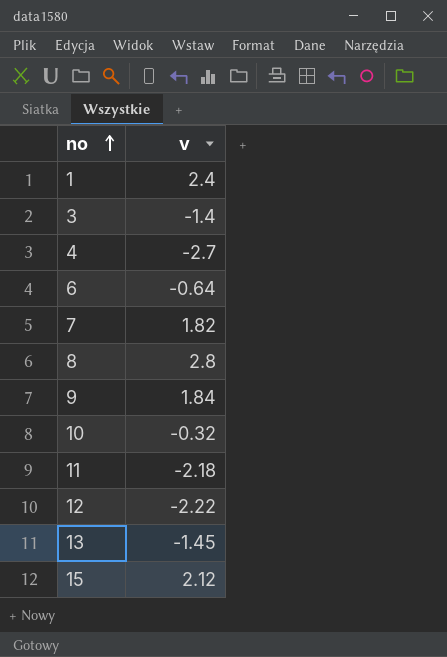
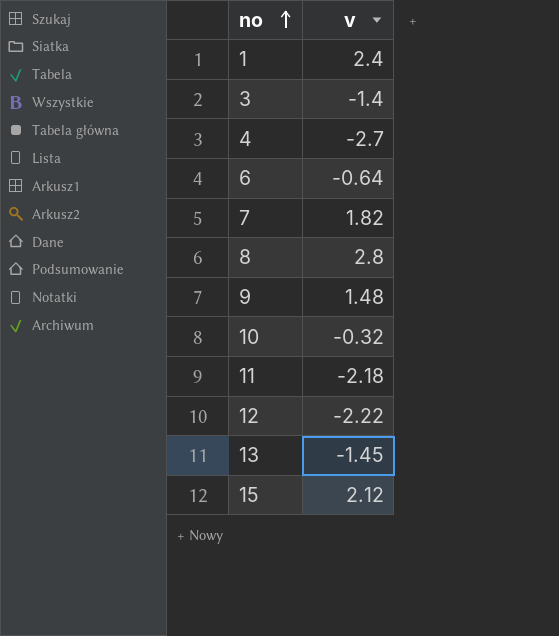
9 | v: 1.84 -> 1.48

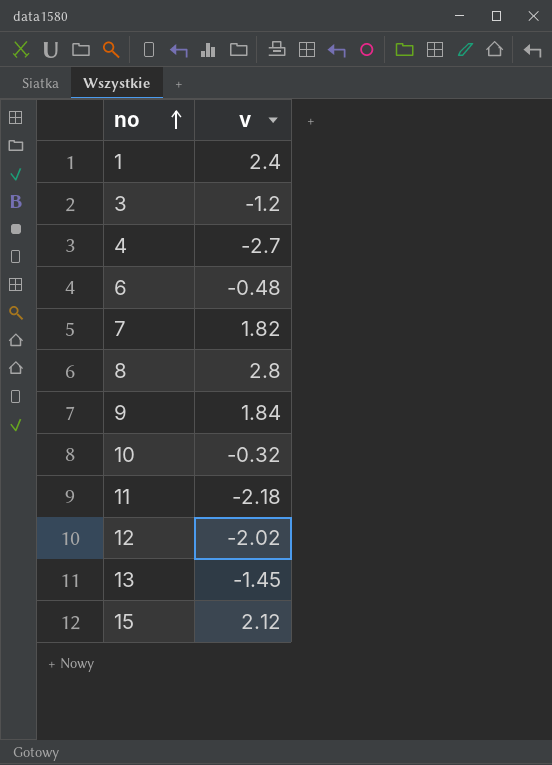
3 | v: -1.4 -> -1.2
6 | v: -0.64 -> -0.48
9 | v: 1.48 -> 1.84
12 | v: -2.22 -> -2.02

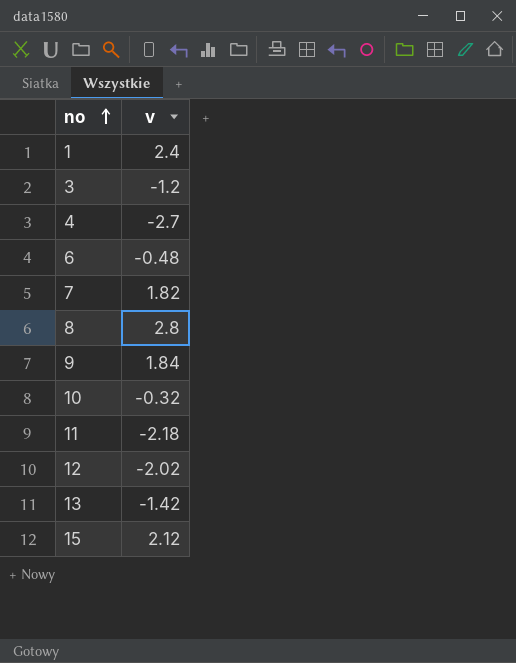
13 | v: -1.45 -> -1.42

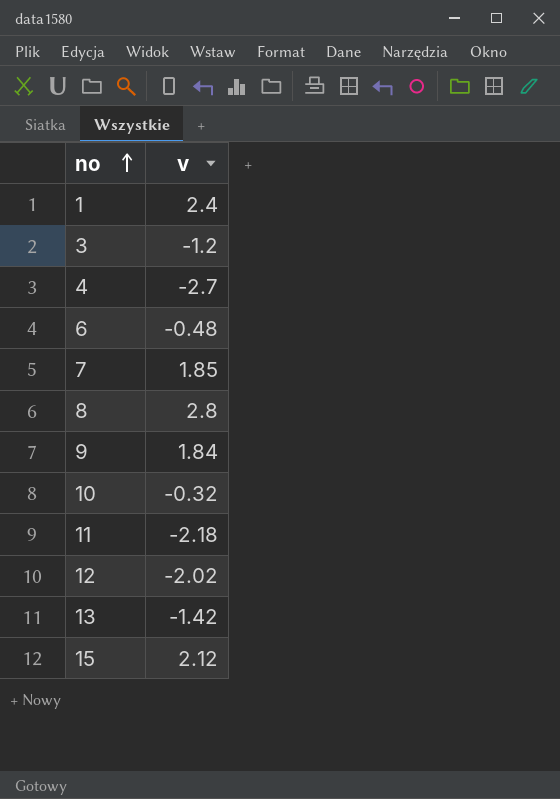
7 | v: 1.82 -> 1.85

